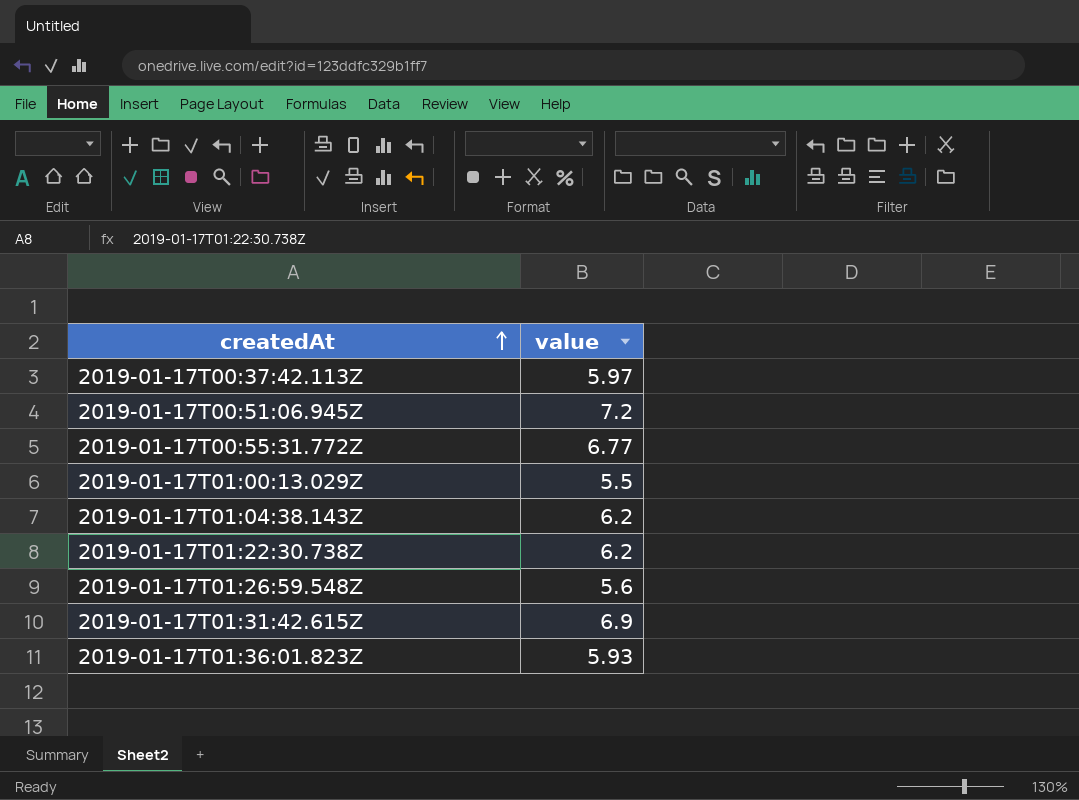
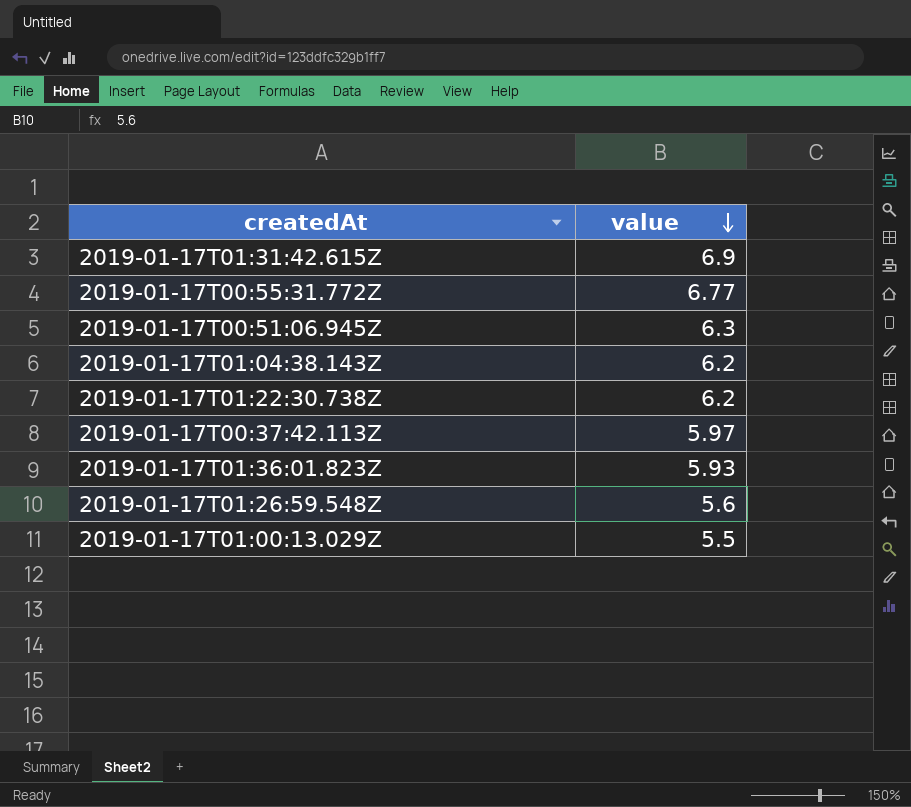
row order: createdAt ascending -> value descending
2019-01-17T00:51:06.945Z | value: 7.2 -> 6.3

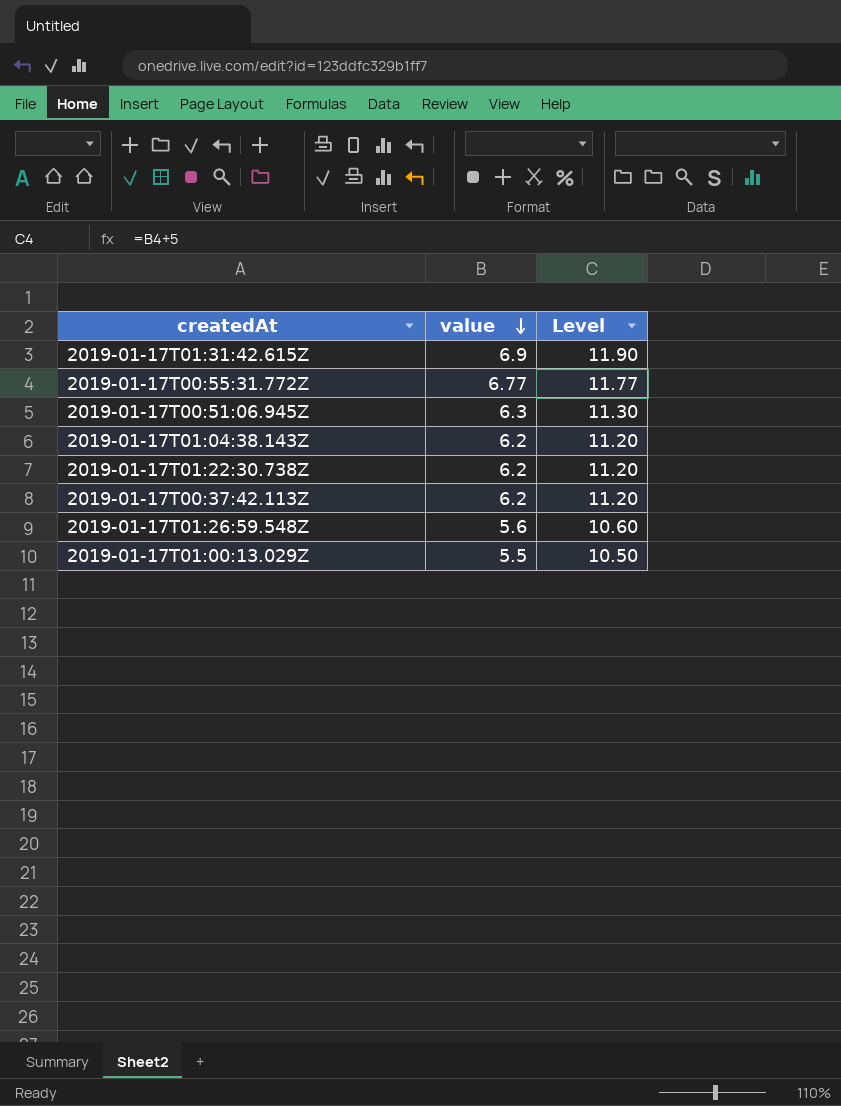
column Level | formula: none -> [value] + 5
row 2019-01-17T01:36:01.823Z: 5.93 -> none
2019-01-17T00:37:42.113Z | value: 5.97 -> 6.2

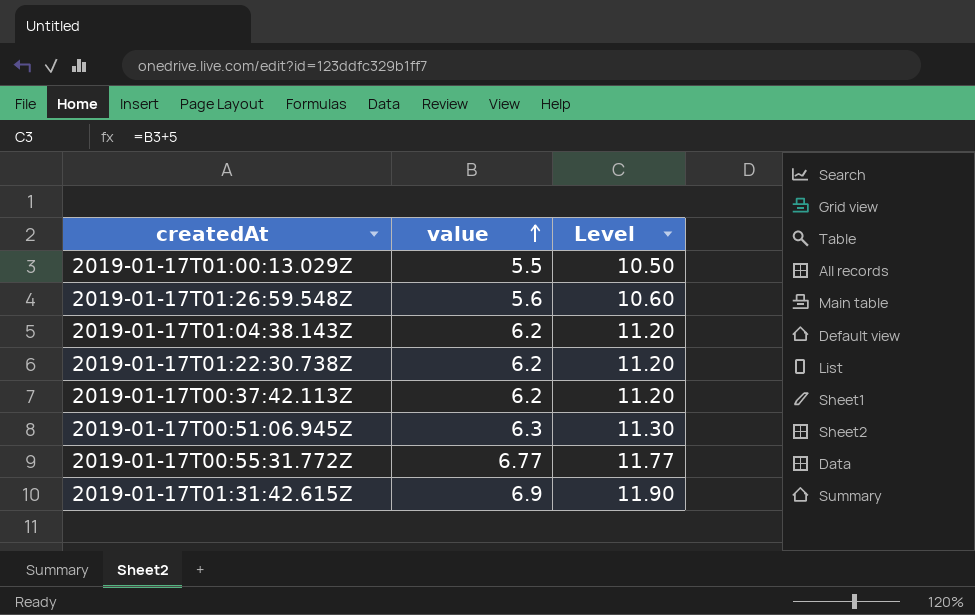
row order: value descending -> value ascending

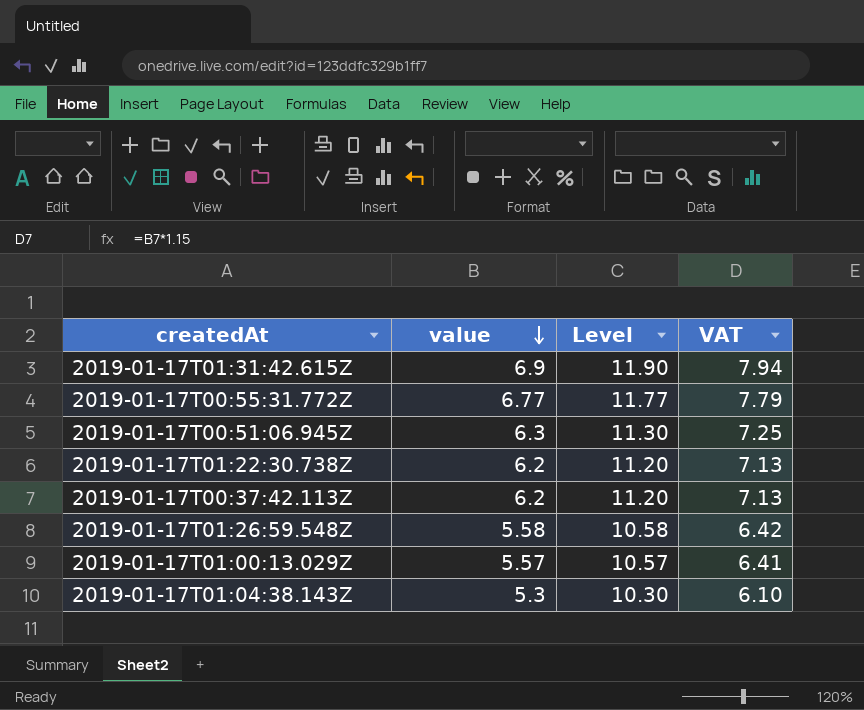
row order: value ascending -> value descending
column VAT | formula: none -> [value] * 1.15
2019-01-17T01:26:59.548Z | value: 5.6 -> 5.58
2019-01-17T01:26:59.548Z | Level: 10.60 -> 10.58
2019-01-17T01:00:13.029Z | value: 5.5 -> 5.57
2019-01-17T01:00:13.029Z | Level: 10.50 -> 10.57
2019-01-17T01:04:38.143Z | value: 6.2 -> 5.3
2019-01-17T01:04:38.143Z | Level: 11.20 -> 10.30

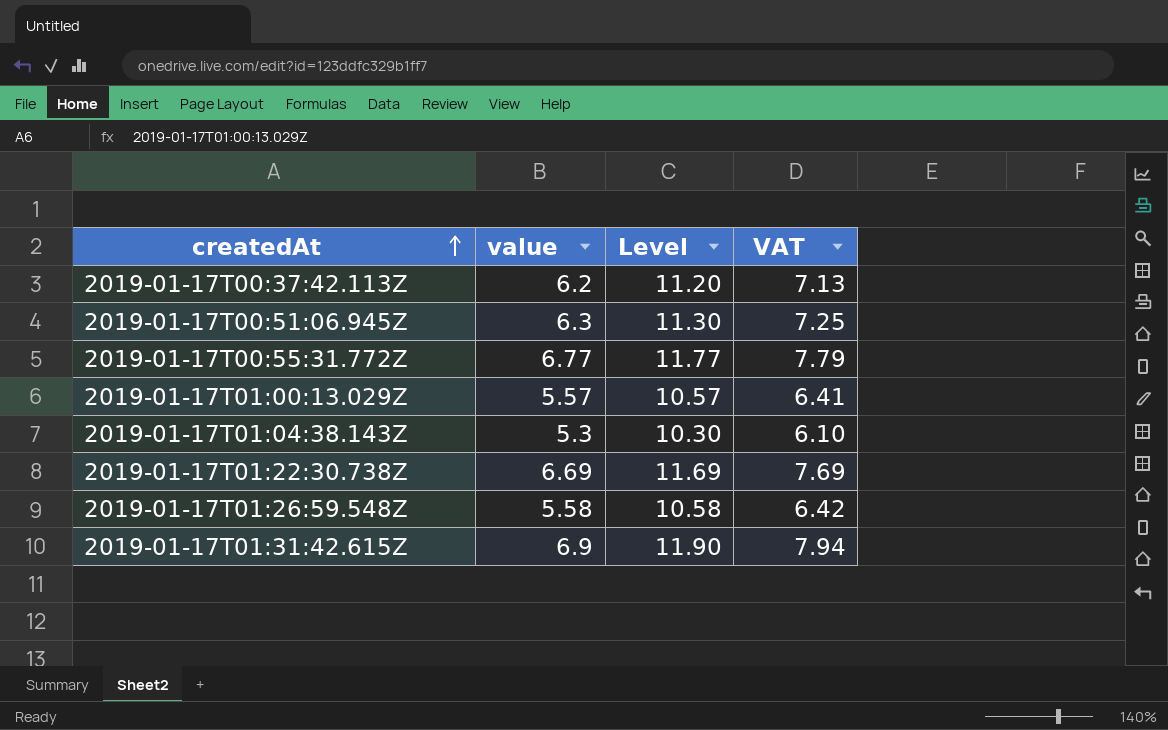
row order: value descending -> createdAt ascending
2019-01-17T01:22:30.738Z | value: 6.2 -> 6.69
2019-01-17T01:22:30.738Z | Level: 11.20 -> 11.69
2019-01-17T01:22:30.738Z | VAT: 7.13 -> 7.69

